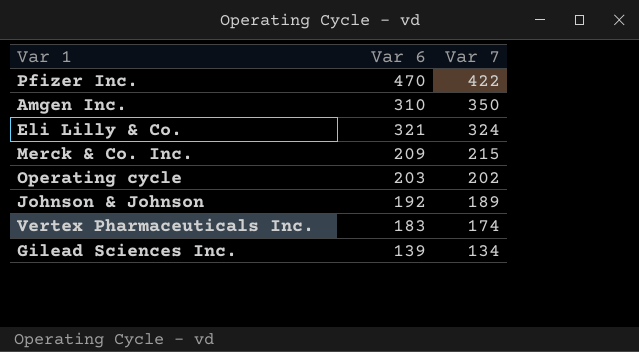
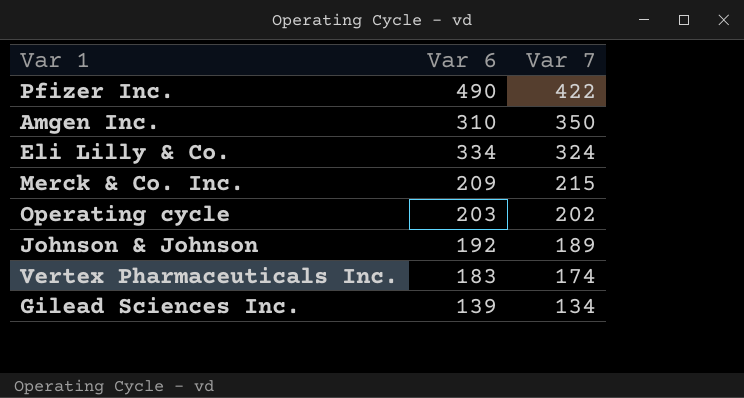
Pfizer Inc. | Var 6: 470 -> 490
Eli Lilly & Co. | Var 6: 321 -> 334

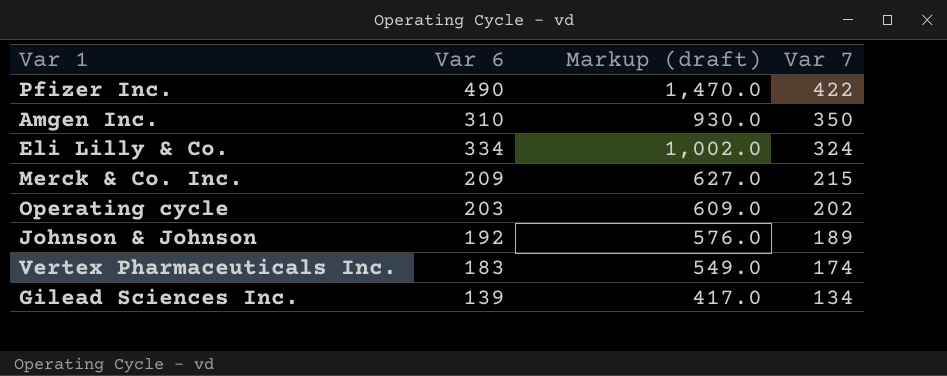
column Markup (draft) | formula: none -> [Var 6] * 3

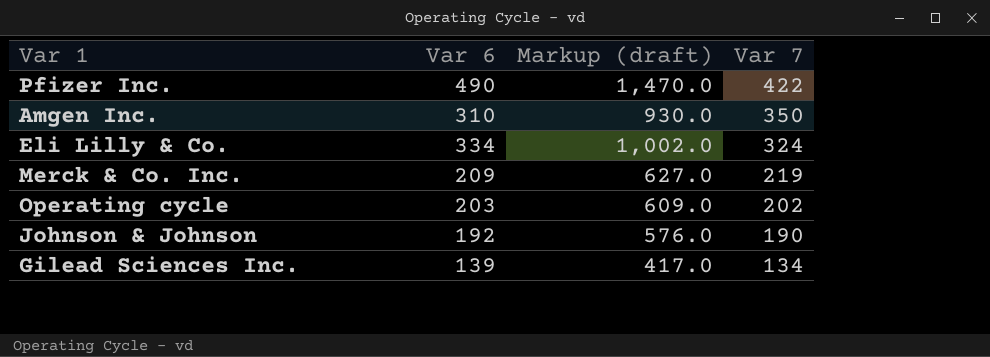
row Vertex Pharmaceuticals Inc.: 183 | 549.0 | 174 -> none
Merck & Co. Inc. | Var 7: 215 -> 219
Johnson & Johnson | Var 7: 189 -> 190

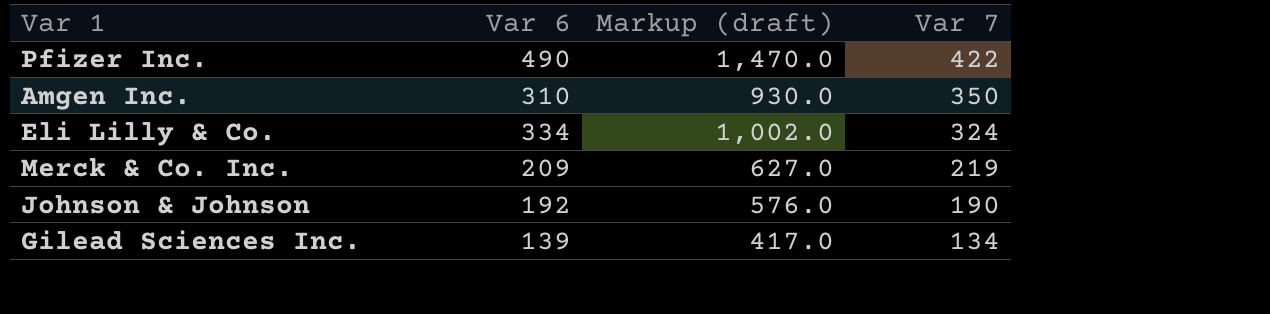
row Operating cycle: 203 | 609.0 | 202 -> none

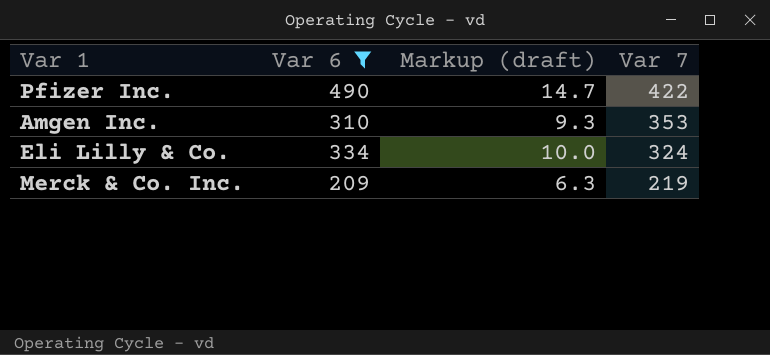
filter: none -> Var 6 >= 209
column Markup (draft) | formula: [Var 6] * 3 -> [Var 6] * 0.03
Amgen Inc. | Var 7: 350 -> 353

